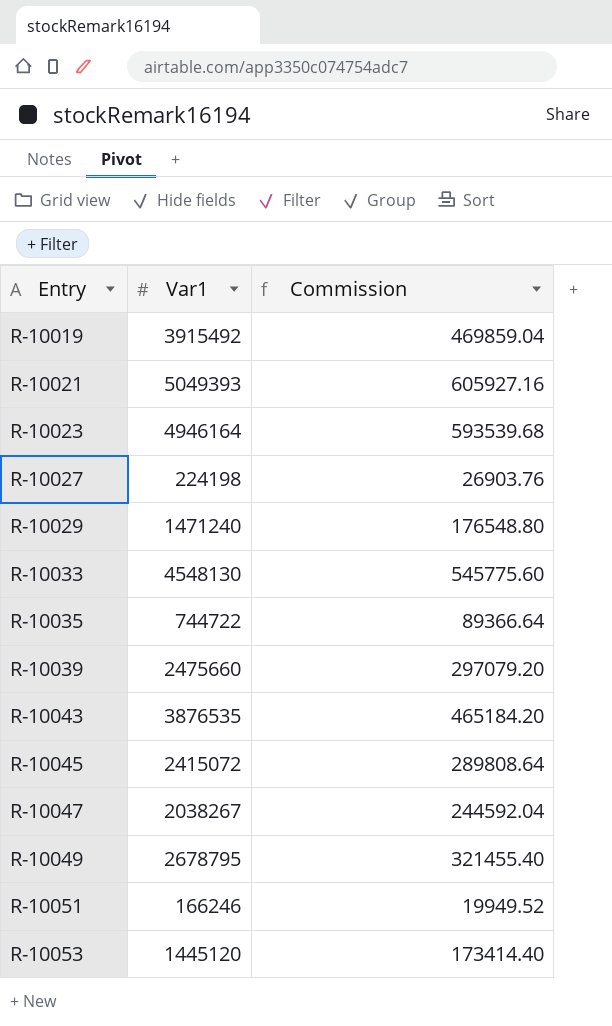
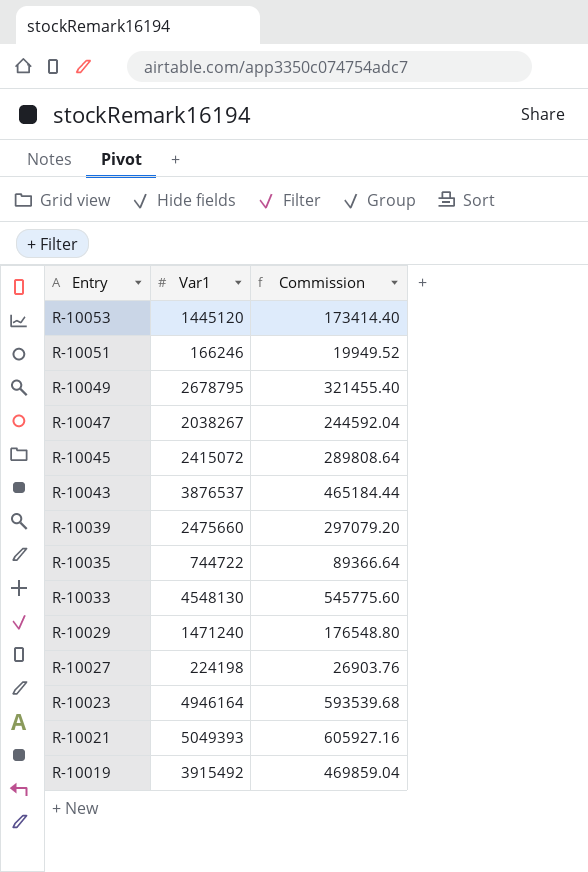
row order: Entry ascending -> Entry descending
R-10043 | Var1: 3876535 -> 3876537
R-10043 | Commission: 465184.20 -> 465184.44

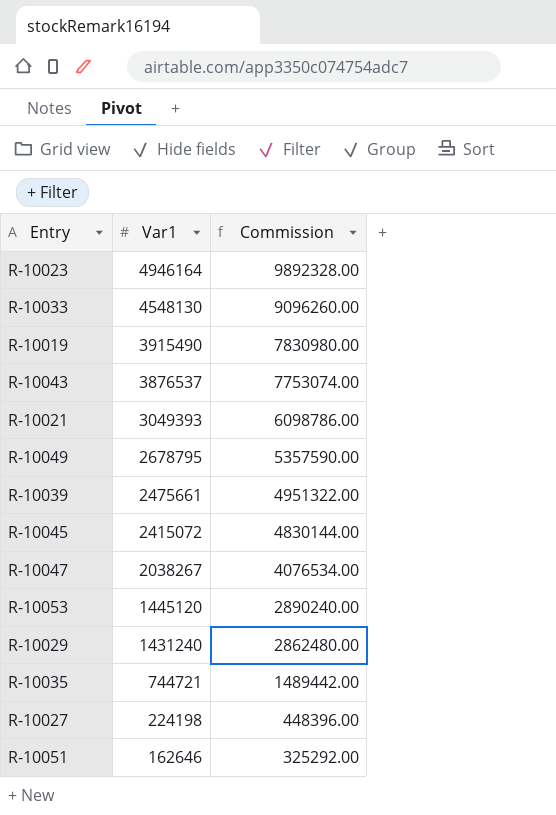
row order: Entry descending -> Var1 descending
column Commission | formula: [Var1] * 0.12 -> [Var1] * 2
R-10019 | Var1: 3915492 -> 3915490
R-10021 | Var1: 5049393 -> 3049393
R-10039 | Var1: 2475660 -> 2475661
R-10029 | Var1: 1471240 -> 1431240
R-10035 | Var1: 744722 -> 744721
R-10051 | Var1: 166246 -> 162646

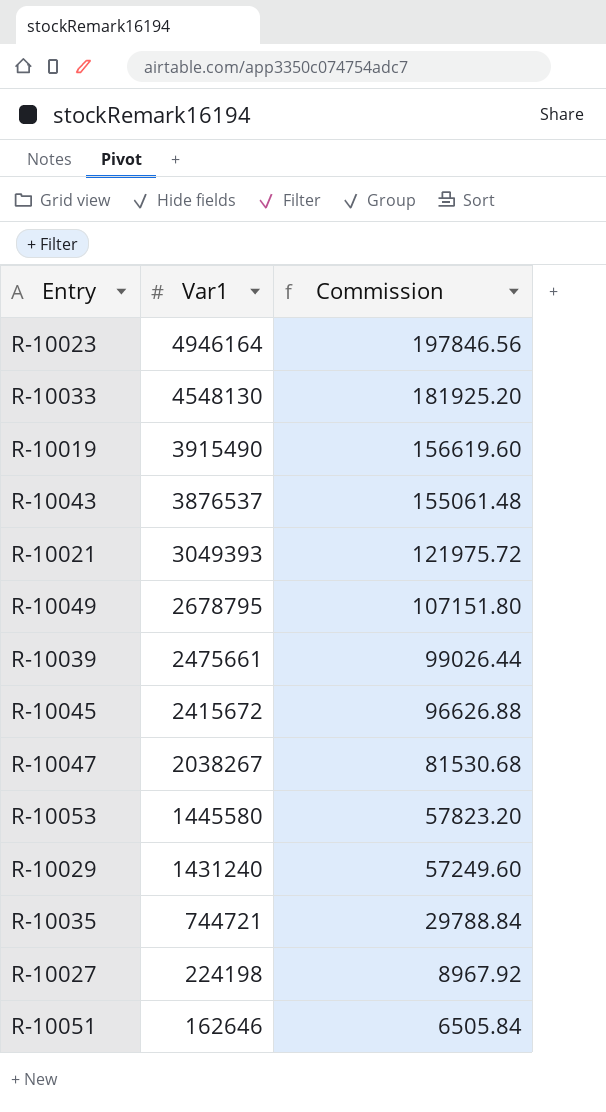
column Commission | formula: [Var1] * 2 -> [Var1] * 0.04
R-10045 | Var1: 2415072 -> 2415672
R-10053 | Var1: 1445120 -> 1445580

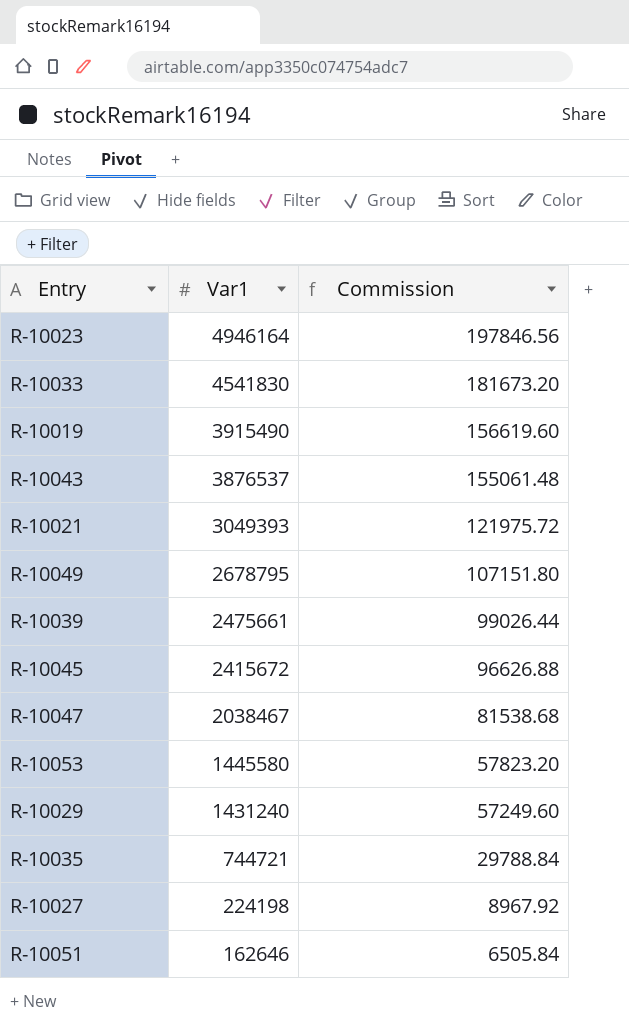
R-10033 | Var1: 4548130 -> 4541830
R-10033 | Commission: 181925.20 -> 181673.20
R-10047 | Var1: 2038267 -> 2038467
R-10047 | Commission: 81530.68 -> 81538.68

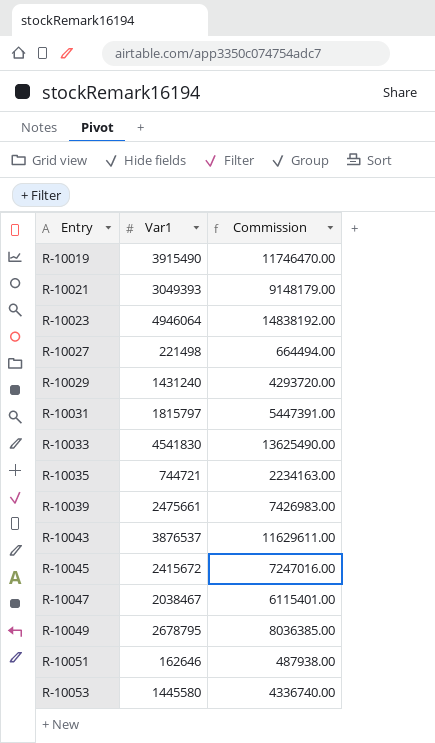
row order: Var1 descending -> Entry ascending
column Commission | formula: [Var1] * 0.04 -> [Var1] * 3
R-10023 | Var1: 4946164 -> 4946064
R-10027 | Var1: 224198 -> 221498
row R-10031: none -> 1815797 | 5447391.00

